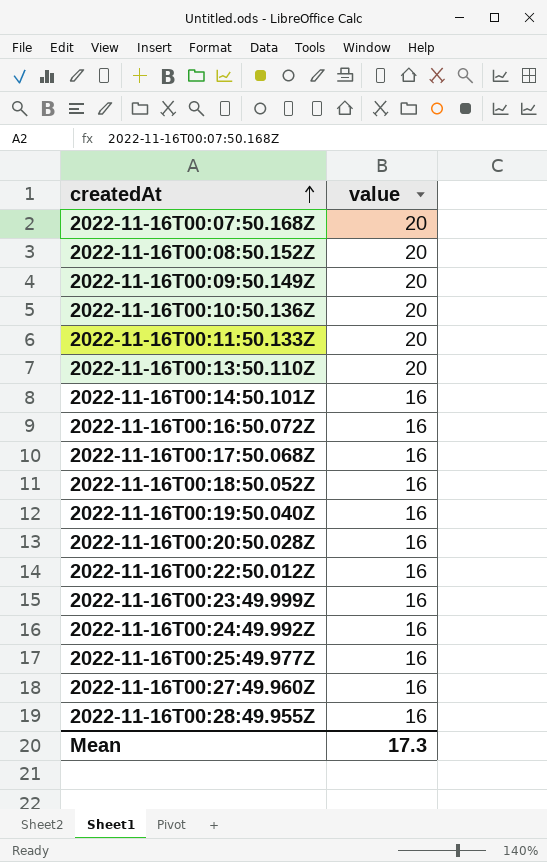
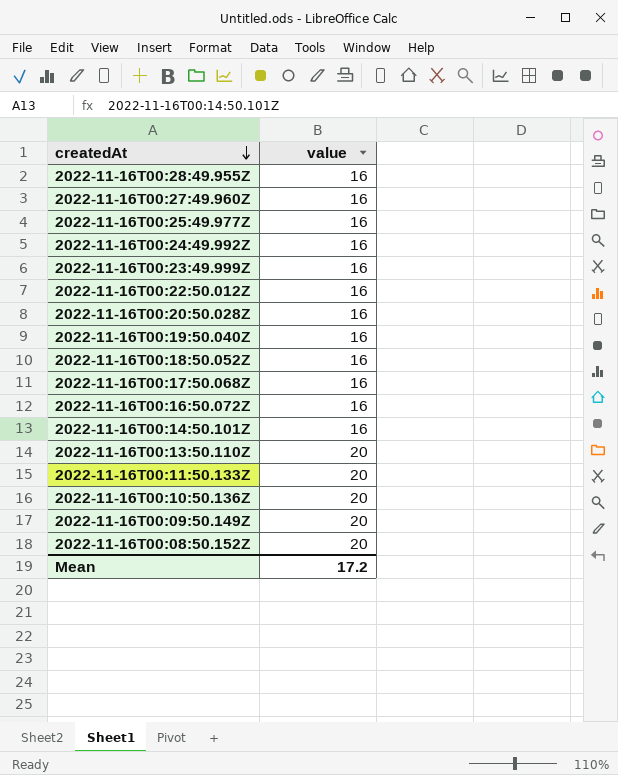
row order: createdAt ascending -> createdAt descending
row 2022-11-16T00:07:50.168Z: 20 -> none
Mean | value: 17.3 -> 17.2

